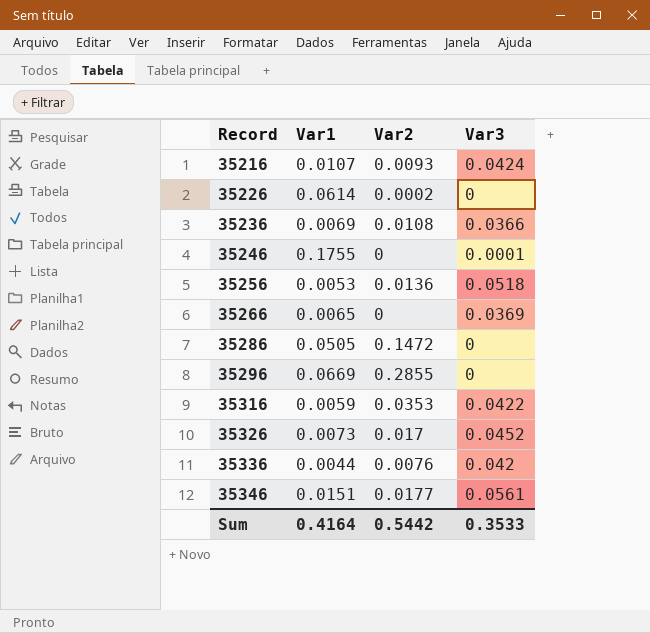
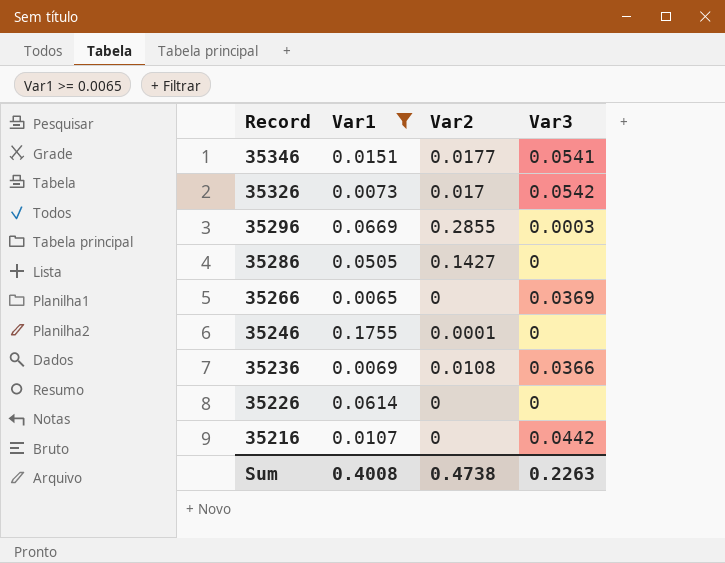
filter: none -> Var1 >= 0.0065
row order: Record ascending -> Record descending
35346 | Var3: 0.0561 -> 0.0541
35326 | Var3: 0.0452 -> 0.0542
35296 | Var3: 0 -> 0.0003
35286 | Var2: 0.1472 -> 0.1427
35246 | Var2: 0 -> 0.0001
35246 | Var3: 0.0001 -> 0
35226 | Var2: 0.0002 -> 0
35216 | Var2: 0.0093 -> 0
35216 | Var3: 0.0424 -> 0.0442
Sum | Var1: 0.4164 -> 0.4008
Sum | Var2: 0.5442 -> 0.4738
Sum | Var3: 0.3533 -> 0.2263

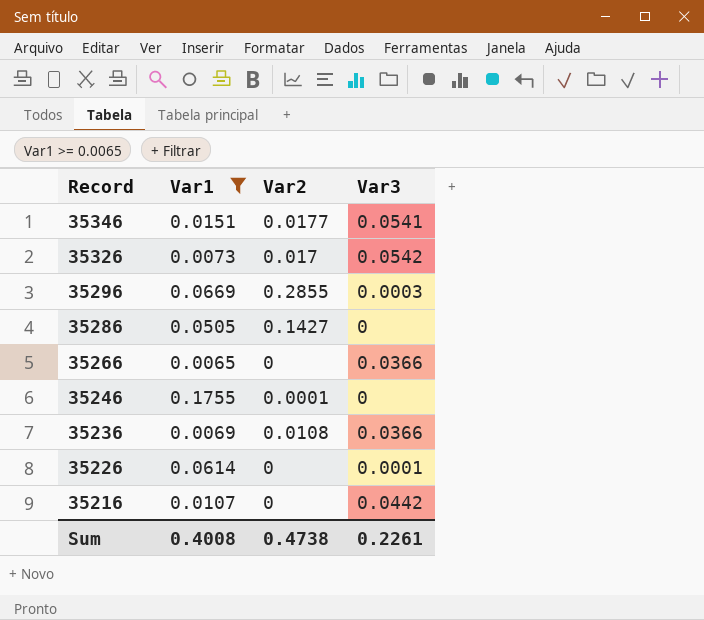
35266 | Var3: 0.0369 -> 0.0366
35226 | Var3: 0 -> 0.0001
Sum | Var3: 0.2263 -> 0.2261

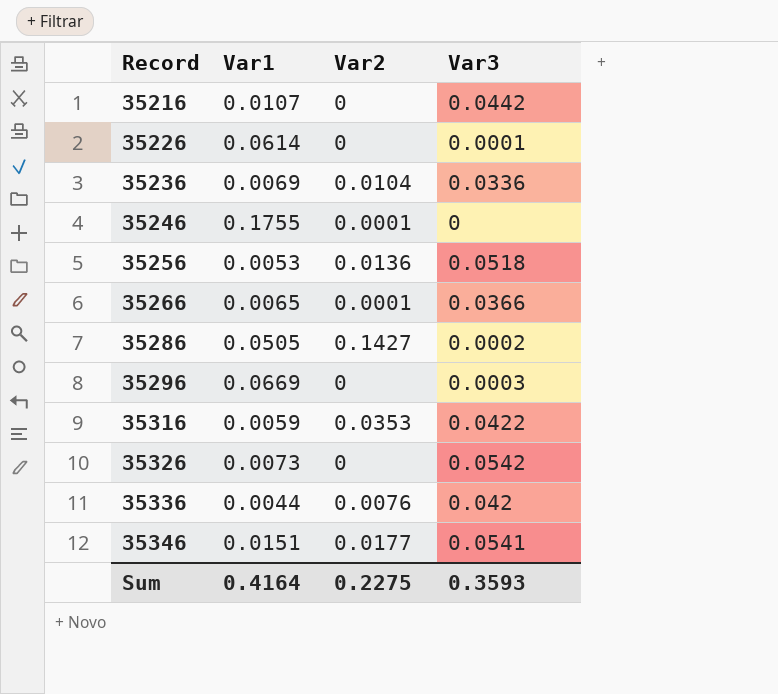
filter: Var1 >= 0.0065 -> none
row order: Record descending -> Record ascending
35236 | Var2: 0.0108 -> 0.0104
35236 | Var3: 0.0366 -> 0.0336
35266 | Var2: 0 -> 0.0001
35286 | Var3: 0 -> 0.0002
35296 | Var2: 0.2855 -> 0
35326 | Var2: 0.017 -> 0
Sum | Var1: 0.4008 -> 0.4164
Sum | Var2: 0.4738 -> 0.2275
Sum | Var3: 0.2261 -> 0.3593

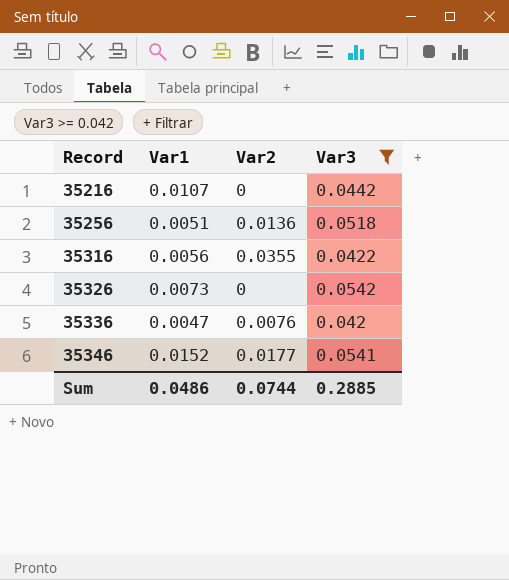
filter: none -> Var3 >= 0.042
35256 | Var1: 0.0053 -> 0.0051
35316 | Var1: 0.0059 -> 0.0056
35316 | Var2: 0.0353 -> 0.0355
35336 | Var1: 0.0044 -> 0.0047
35346 | Var1: 0.0151 -> 0.0152
Sum | Var1: 0.4164 -> 0.0486
Sum | Var2: 0.2275 -> 0.0744
Sum | Var3: 0.3593 -> 0.2885

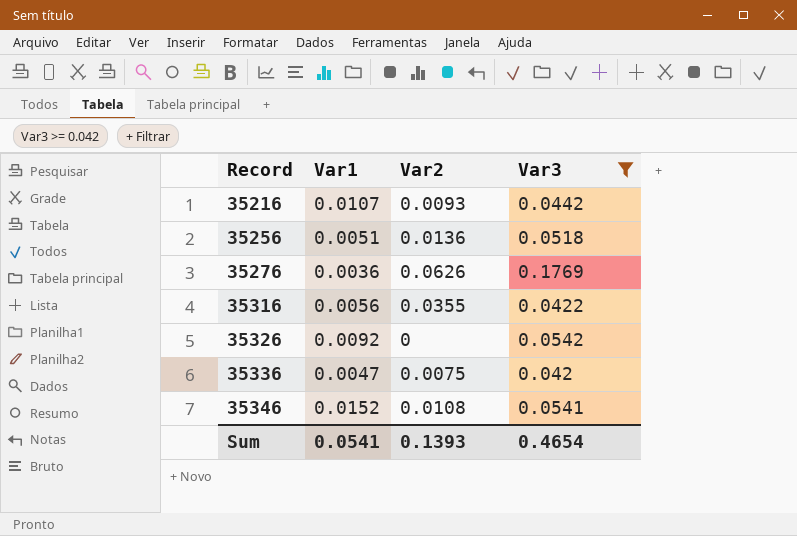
35216 | Var2: 0 -> 0.0093
row 35276: none -> 0.0036 | 0.0626 | 0.1769
35326 | Var1: 0.0073 -> 0.0092
35336 | Var2: 0.0076 -> 0.0075
35346 | Var2: 0.0177 -> 0.0108
Sum | Var1: 0.0486 -> 0.0541
Sum | Var2: 0.0744 -> 0.1393
Sum | Var3: 0.2885 -> 0.4654

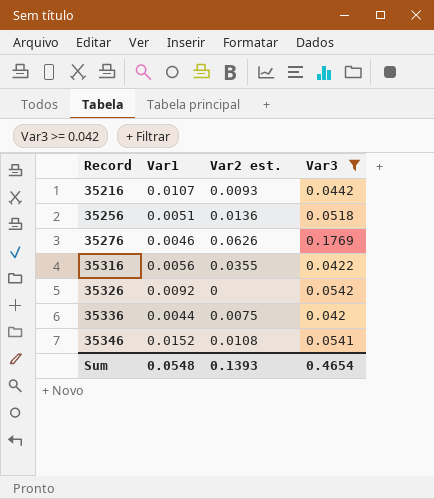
column name: Var2 -> Var2 est.
35276 | Var1: 0.0036 -> 0.0046
35336 | Var1: 0.0047 -> 0.0044
Sum | Var1: 0.0541 -> 0.0548

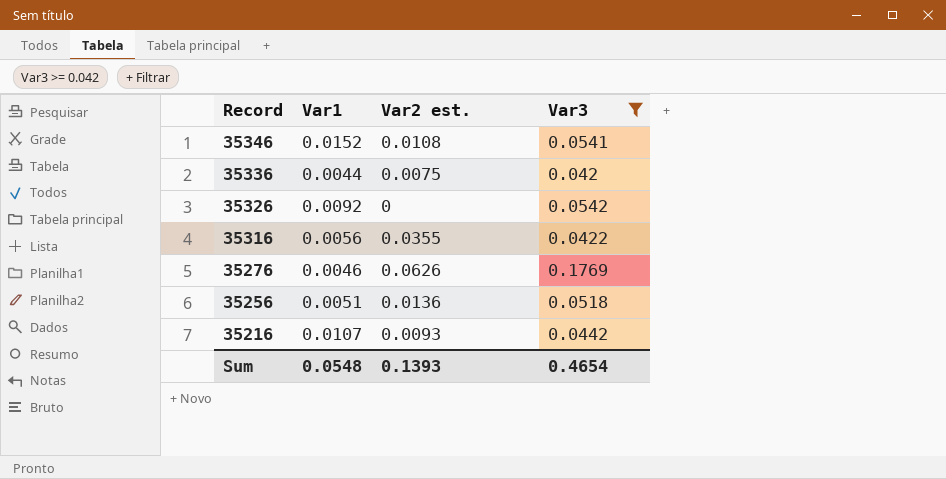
row order: Record ascending -> Record descending

